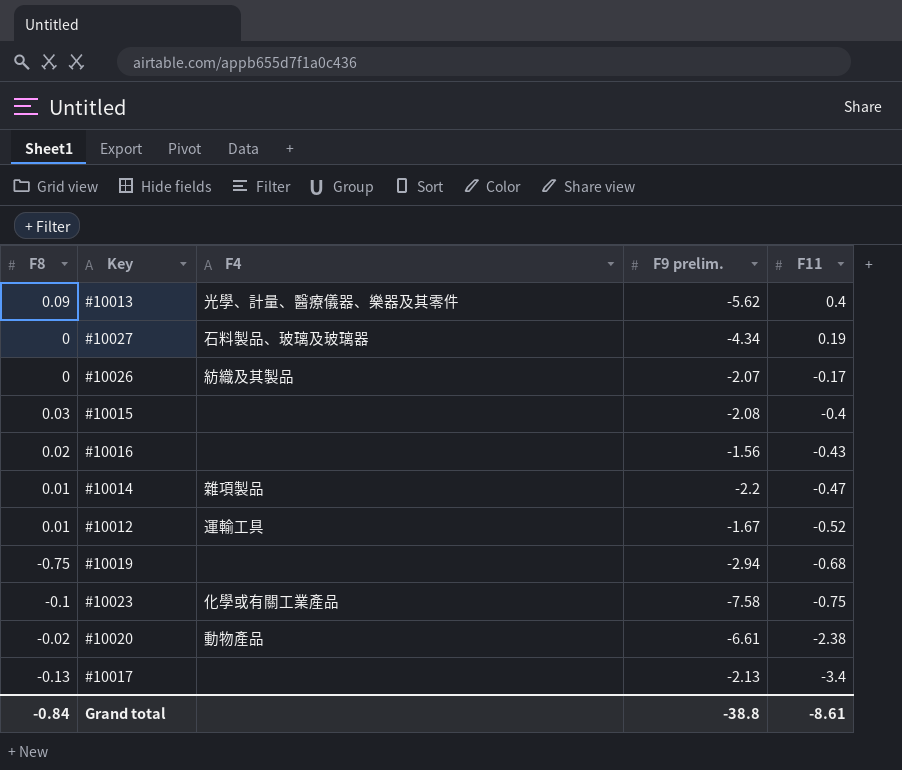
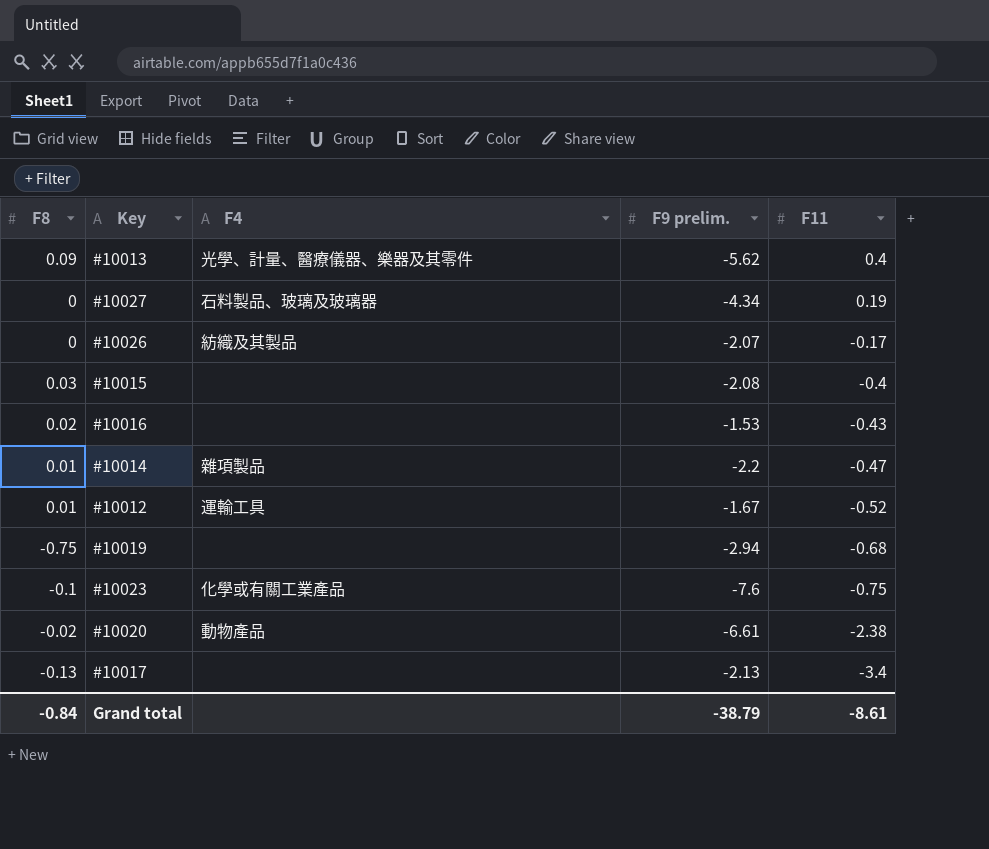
#10016 | F9 prelim.: -1.56 -> -1.53
#10023 | F9 prelim.: -7.58 -> -7.6
Grand total | F9 prelim.: -38.8 -> -38.79

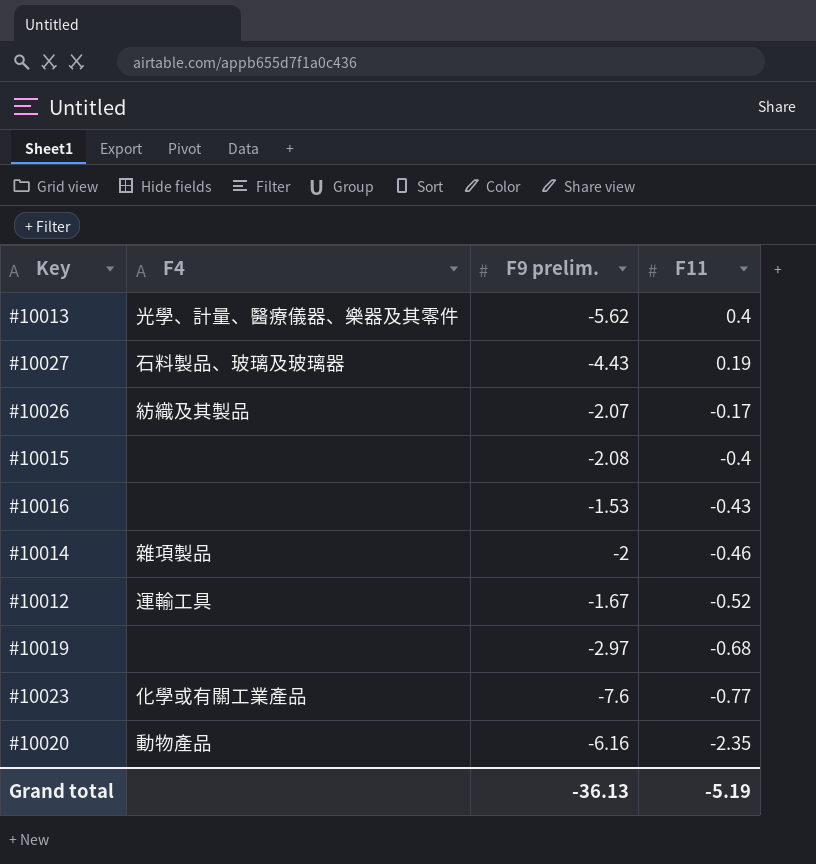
column F8 | position: 1 -> none
row #10017: -0.13 | none | -2.13 | -3.4 -> none
#10027 | F9 prelim.: -4.34 -> -4.43
#10014 | F9 prelim.: -2.2 -> -2
#10014 | F11: -0.47 -> -0.46
#10019 | F9 prelim.: -2.94 -> -2.97
#10023 | F11: -0.75 -> -0.77
#10020 | F9 prelim.: -6.61 -> -6.16
#10020 | F11: -2.38 -> -2.35
Grand total | F9 prelim.: -38.79 -> -36.13
Grand total | F11: -8.61 -> -5.19

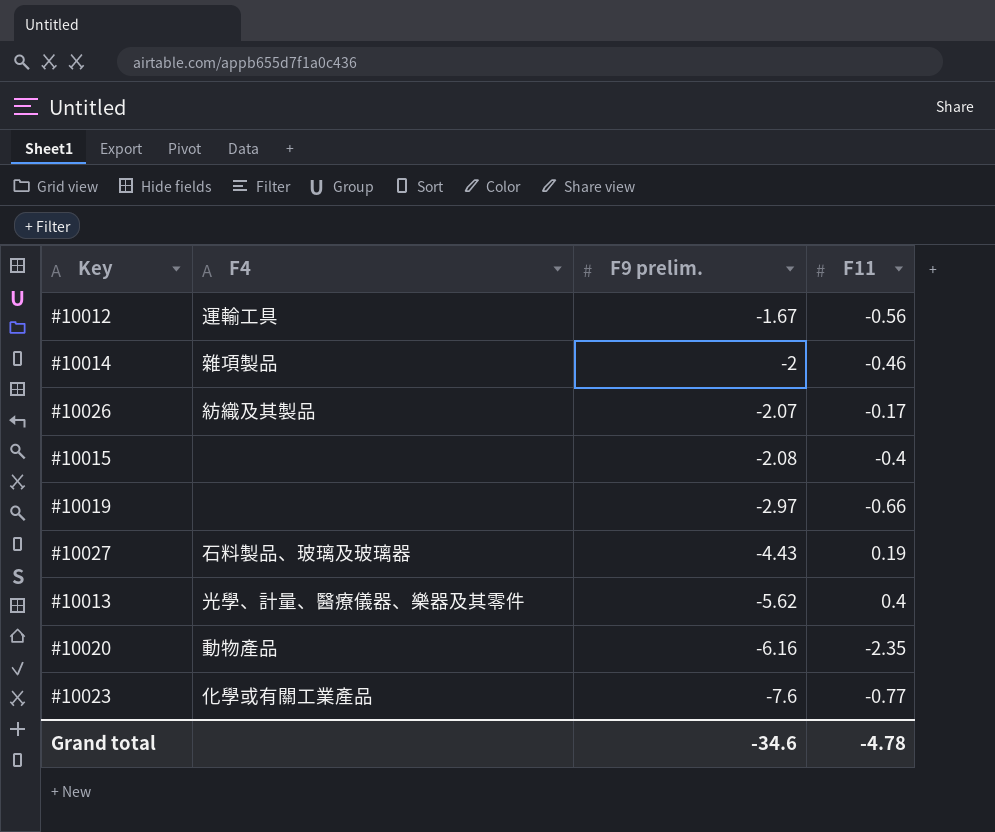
row order: F11 descending -> F9 prelim. descending
row #10016: none | -1.53 | -0.43 -> none
#10012 | F11: -0.52 -> -0.56
#10019 | F11: -0.68 -> -0.66
Grand total | F9 prelim.: -36.13 -> -34.6
Grand total | F11: -5.19 -> -4.78

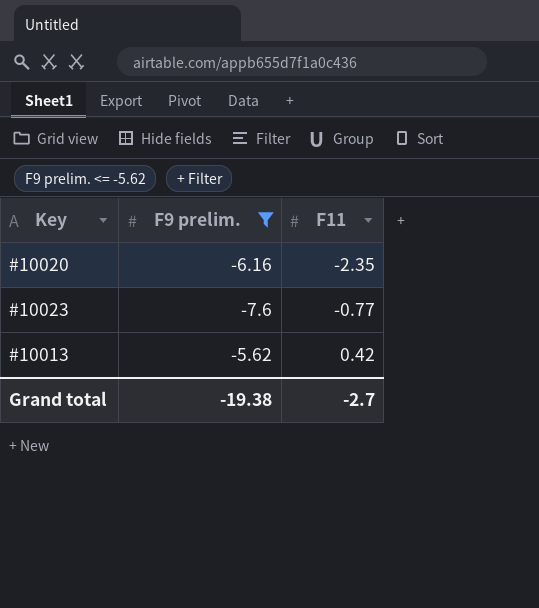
filter: none -> F9 prelim. <= -5.62
row order: F9 prelim. descending -> F11 ascending
column F4 | position: 2 -> none
#10013 | F11: 0.4 -> 0.42
Grand total | F9 prelim.: -34.6 -> -19.38
Grand total | F11: -4.78 -> -2.7

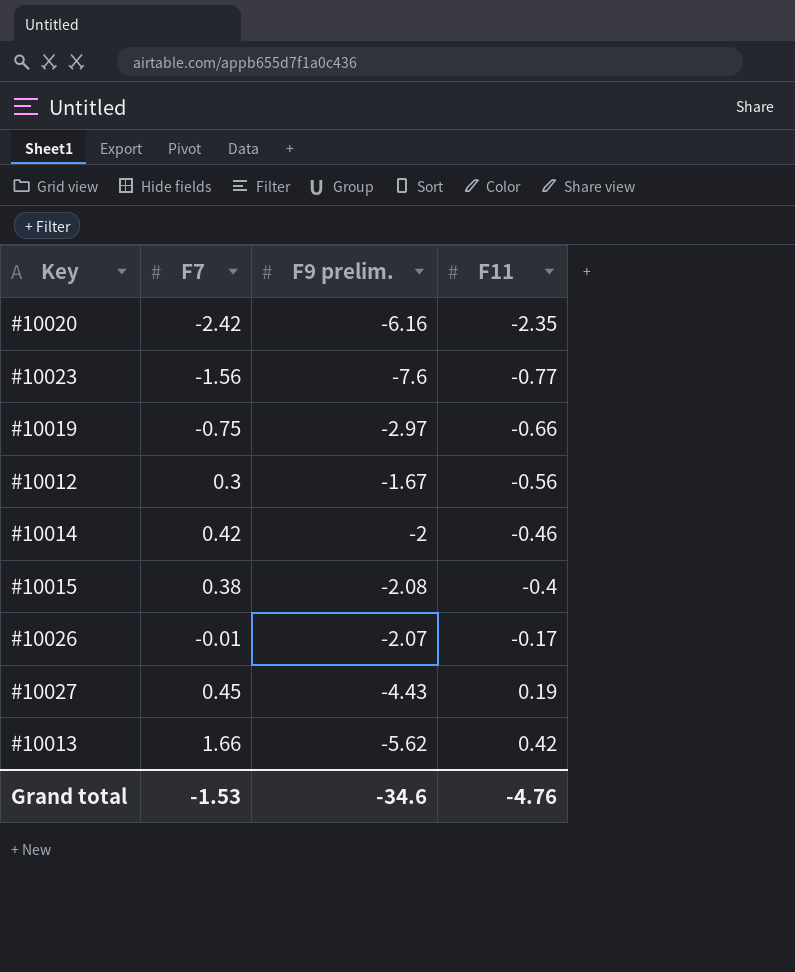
filter: F9 prelim. <= -5.62 -> none
column F7 | position: none -> 2
Grand total | F9 prelim.: -19.38 -> -34.6
Grand total | F11: -2.7 -> -4.76

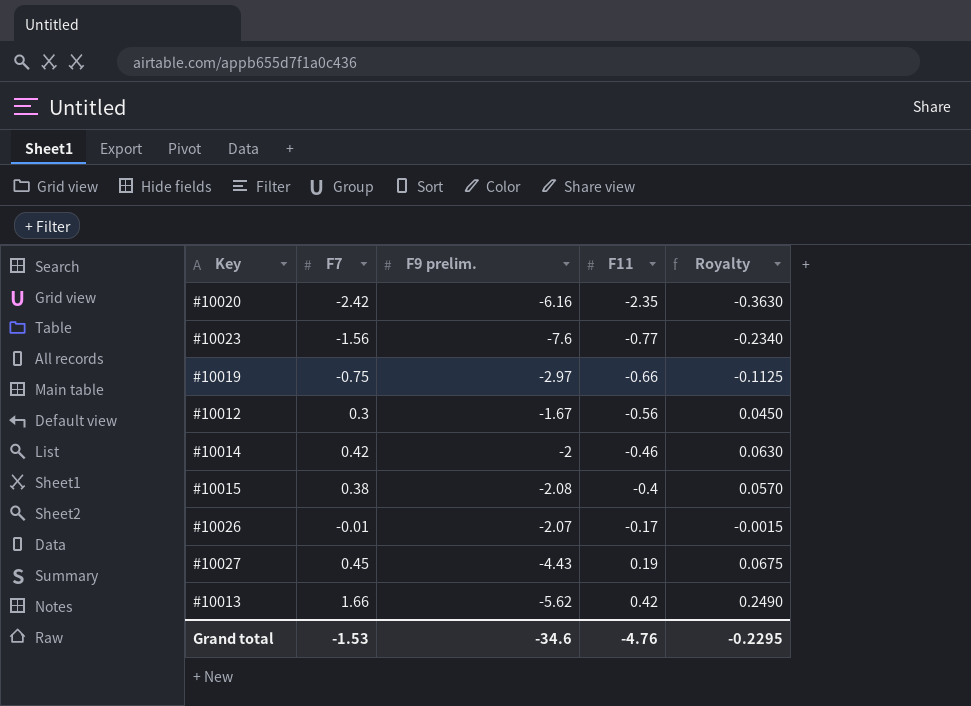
column Royalty | formula: none -> [F7] * 0.15

